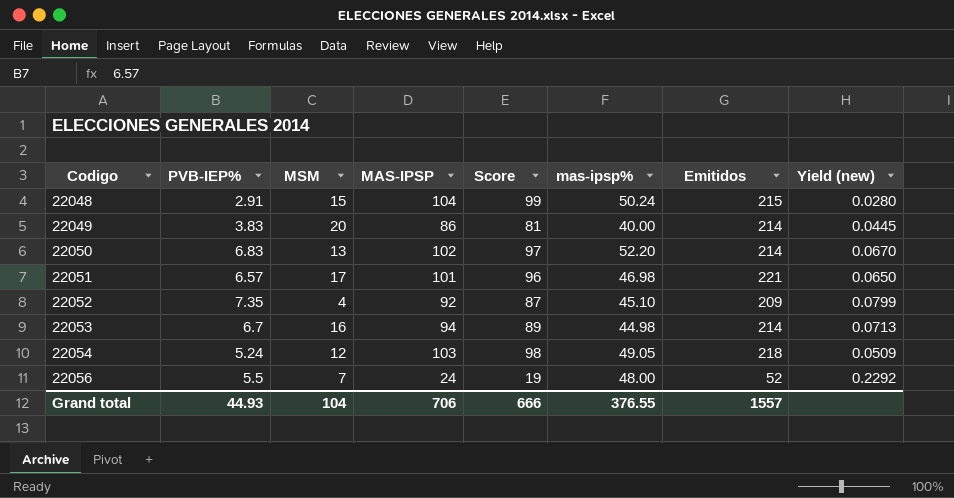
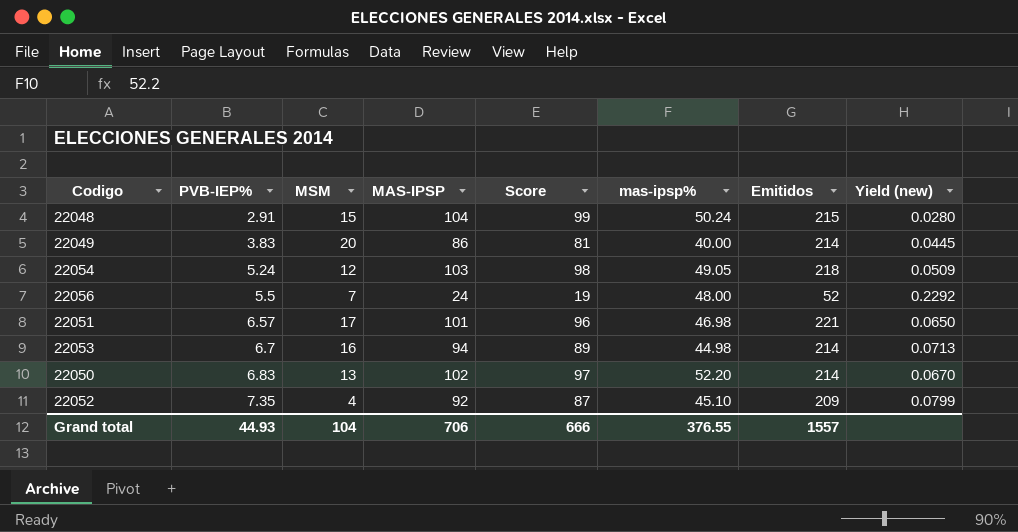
row order: Codigo ascending -> PVB-IEP% ascending

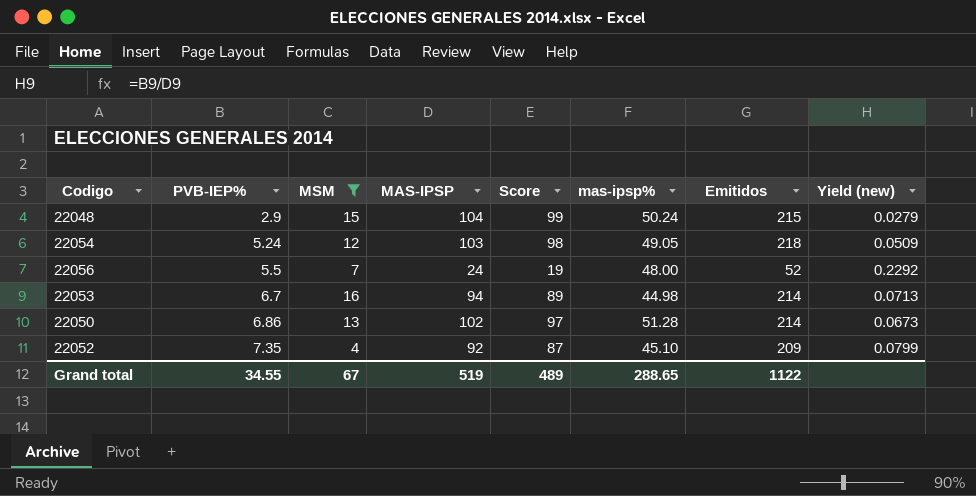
filter: none -> MSM <= 16
22048 | PVB-IEP%: 2.91 -> 2.9
22048 | Yield (new): 0.0280 -> 0.0279
22050 | PVB-IEP%: 6.83 -> 6.86
22050 | mas-ipsp%: 52.20 -> 51.28
22050 | Yield (new): 0.0670 -> 0.0673
Grand total | PVB-IEP%: 44.93 -> 34.55
Grand total | MSM: 104 -> 67
Grand total | MAS-IPSP: 706 -> 519
Grand total | Score: 666 -> 489
Grand total | mas-ipsp%: 376.55 -> 288.65
Grand total | Emitidos: 1557 -> 1122

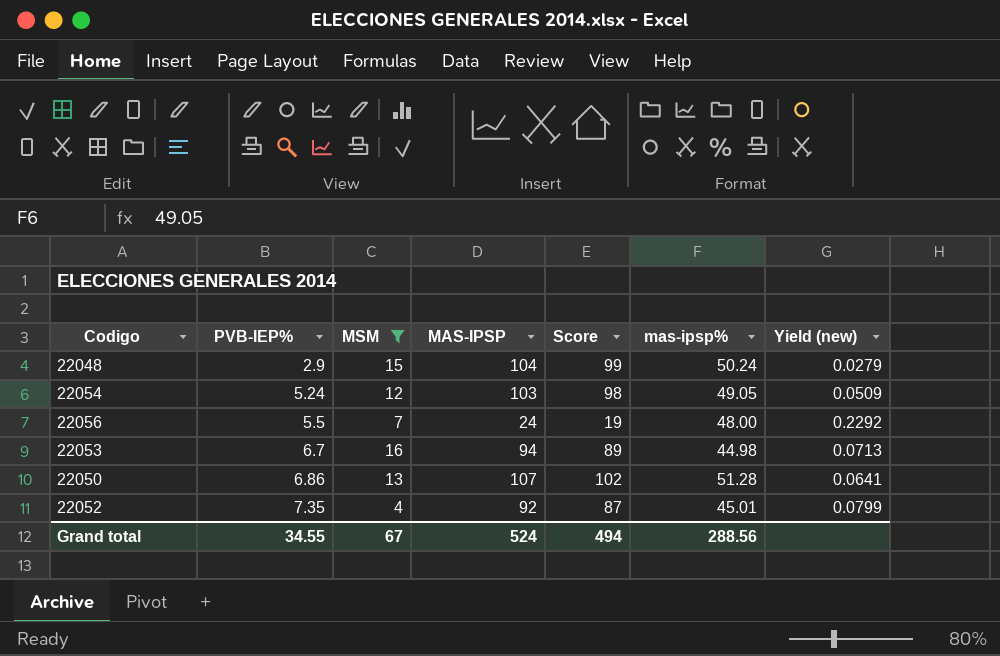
column Emitidos | position: 7 -> none
22050 | MAS-IPSP: 102 -> 107
22050 | Score: 97 -> 102
22050 | Yield (new): 0.0673 -> 0.0641
22052 | mas-ipsp%: 45.10 -> 45.01
Grand total | MAS-IPSP: 519 -> 524
Grand total | Score: 489 -> 494
Grand total | mas-ipsp%: 288.65 -> 288.56

